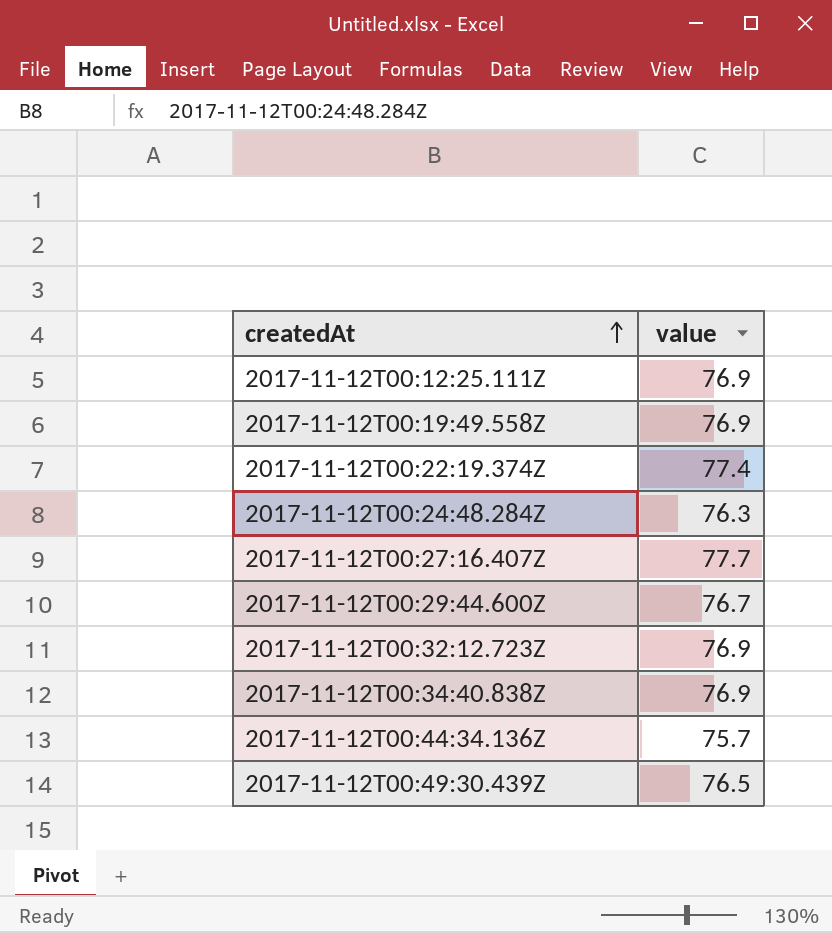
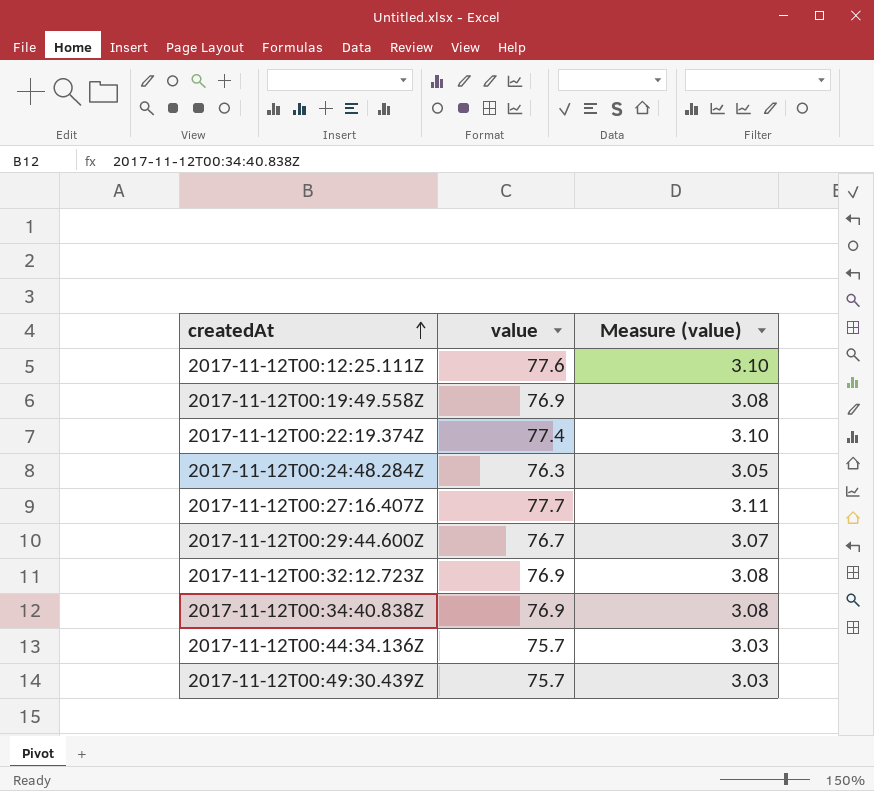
column Measure (value) | formula: none -> [value] * 0.04
2017-11-12T00:12:25.111Z | value: 76.9 -> 77.6
2017-11-12T00:49:30.439Z | value: 76.5 -> 75.7

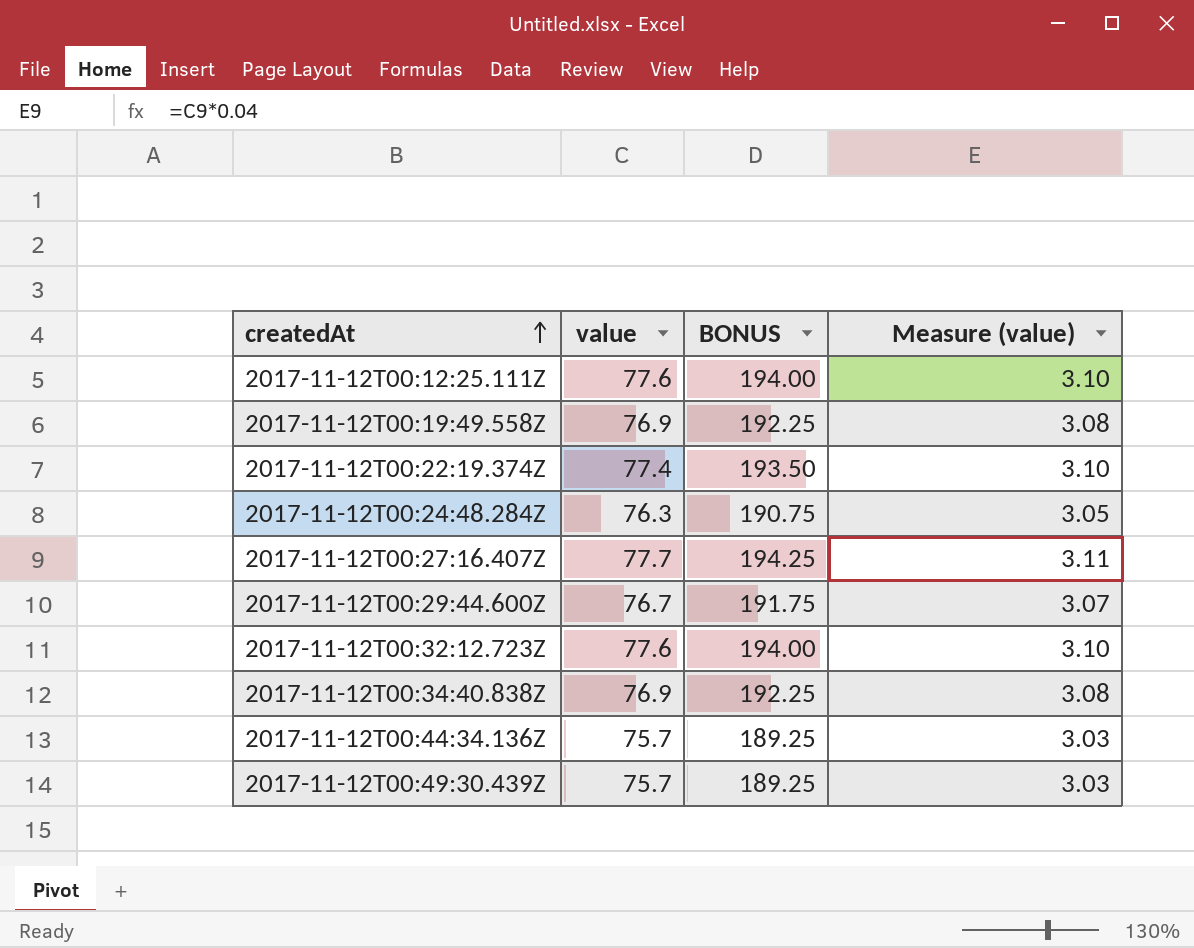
column BONUS | formula: none -> [value] * 2.5
2017-11-12T00:32:12.723Z | value: 76.9 -> 77.6
2017-11-12T00:32:12.723Z | Measure (value): 3.08 -> 3.10

